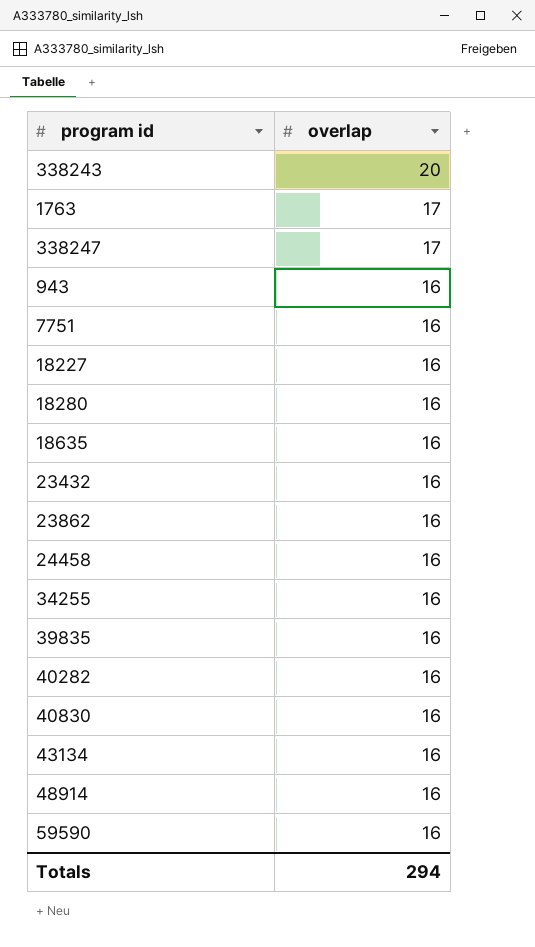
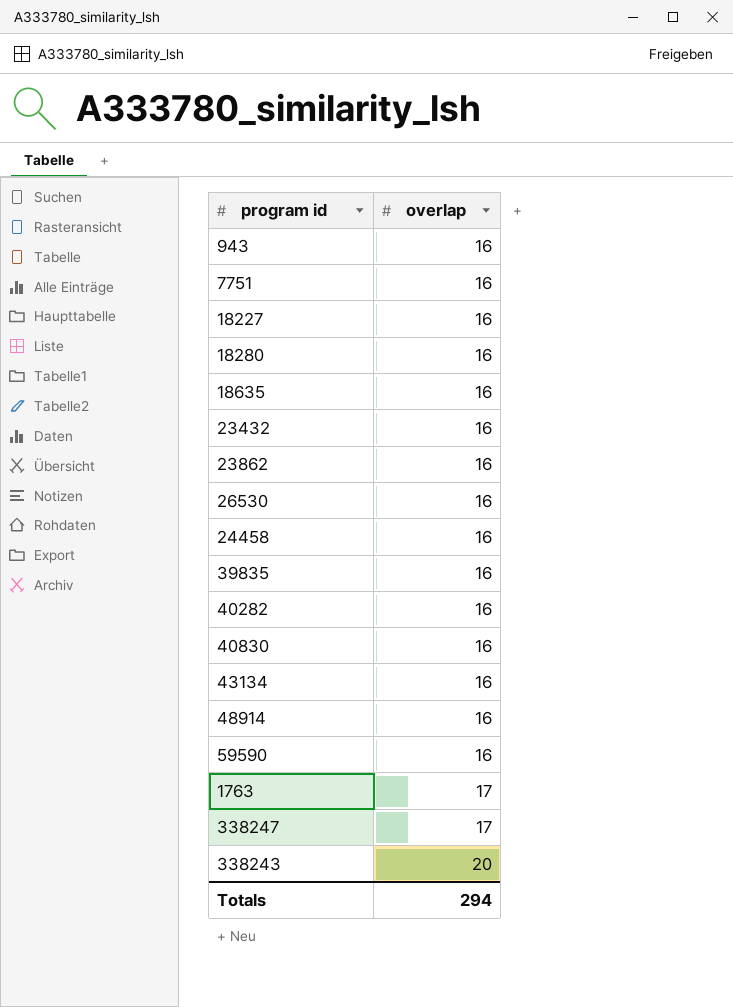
row order: overlap descending -> overlap ascending
row 34255: 16 -> none
row 26530: none -> 16

